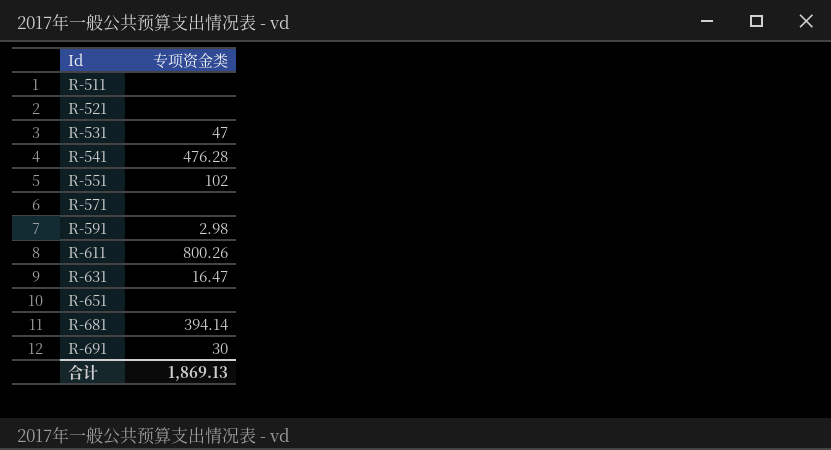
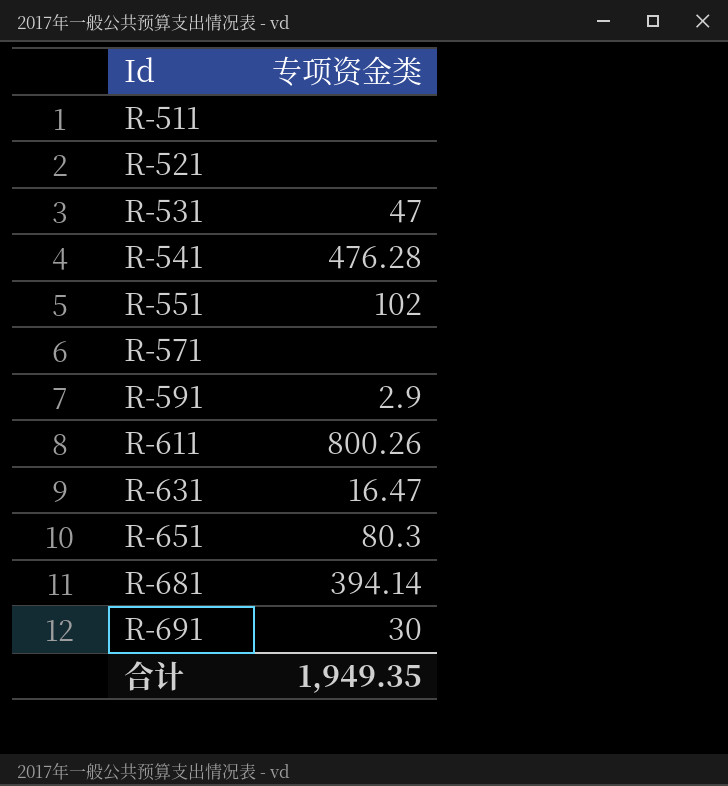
R-591 | 专项资金类: 2.98 -> 2.9
R-651 | 专项资金类: none -> 80.3
合计 | 专项资金类: 1,869.13 -> 1,949.35

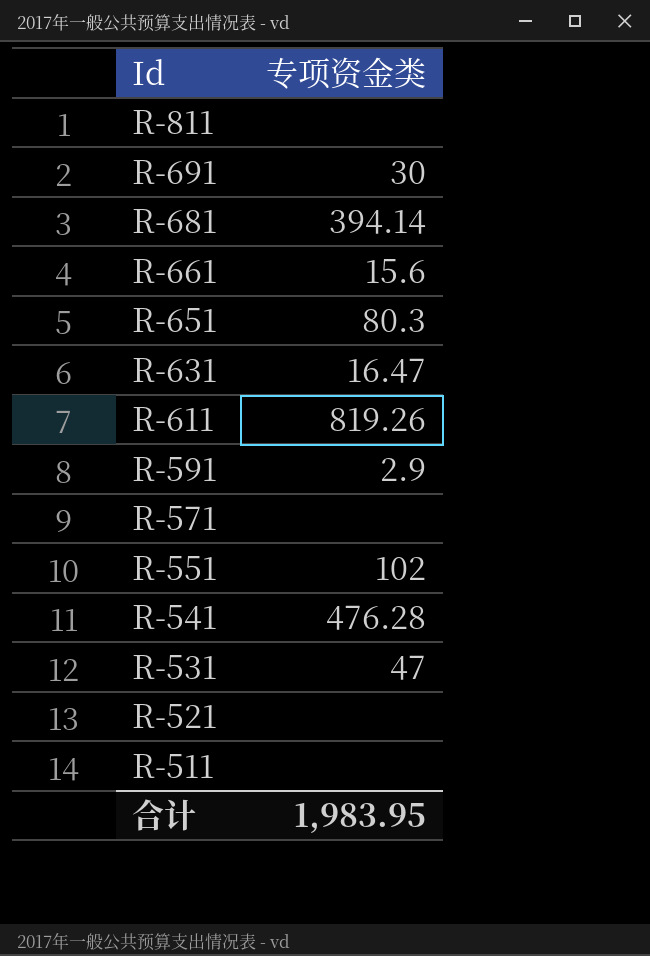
row order: Id ascending -> Id descending
row R-811: none -> none
row R-661: none -> 15.6
R-611 | 专项资金类: 800.26 -> 819.26
合计 | 专项资金类: 1,949.35 -> 1,983.95

